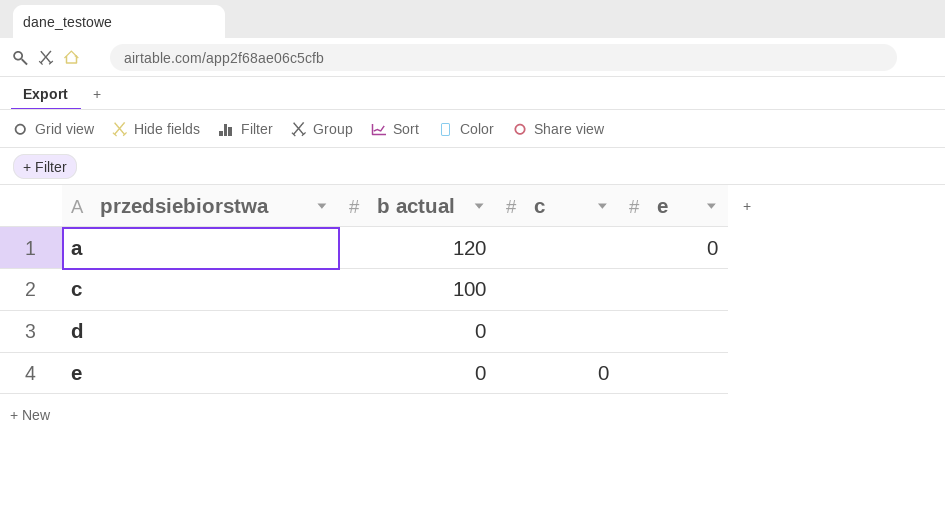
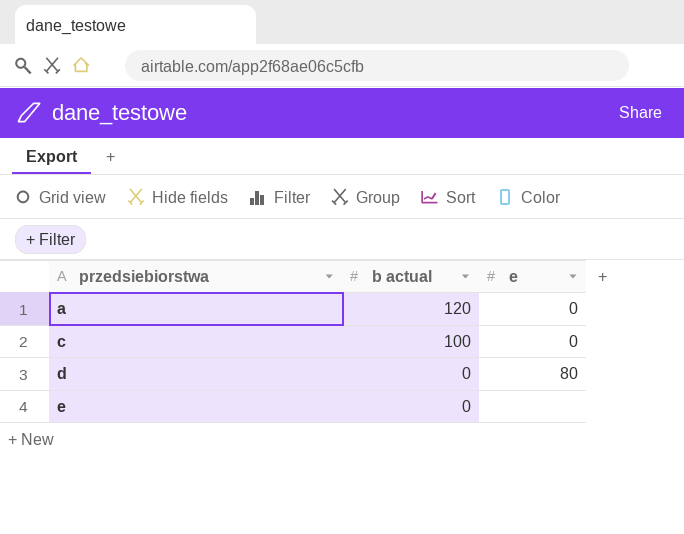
column c | position: 3 -> none
c | e: none -> 0
d | e: none -> 80

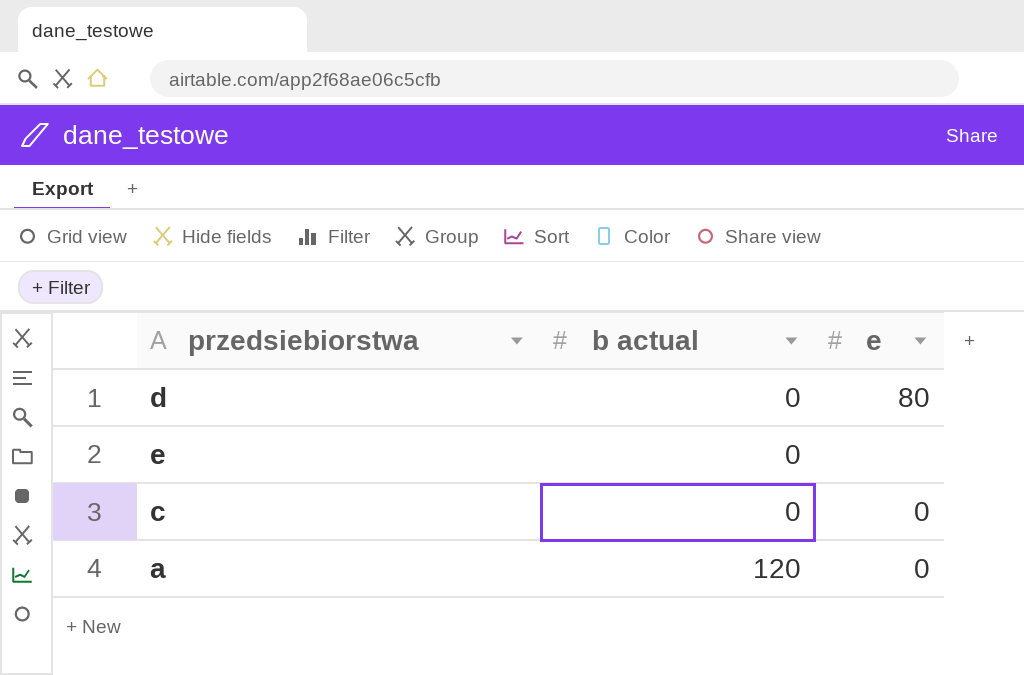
row order: przedsiebiorstwa ascending -> b actual ascending
c | b actual: 100 -> 0

